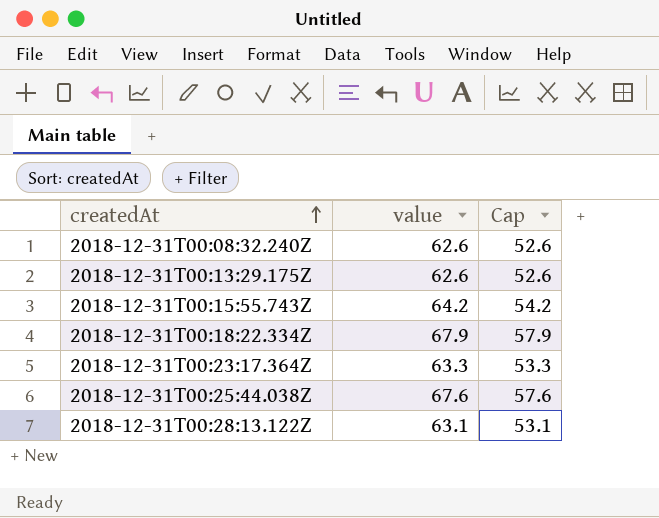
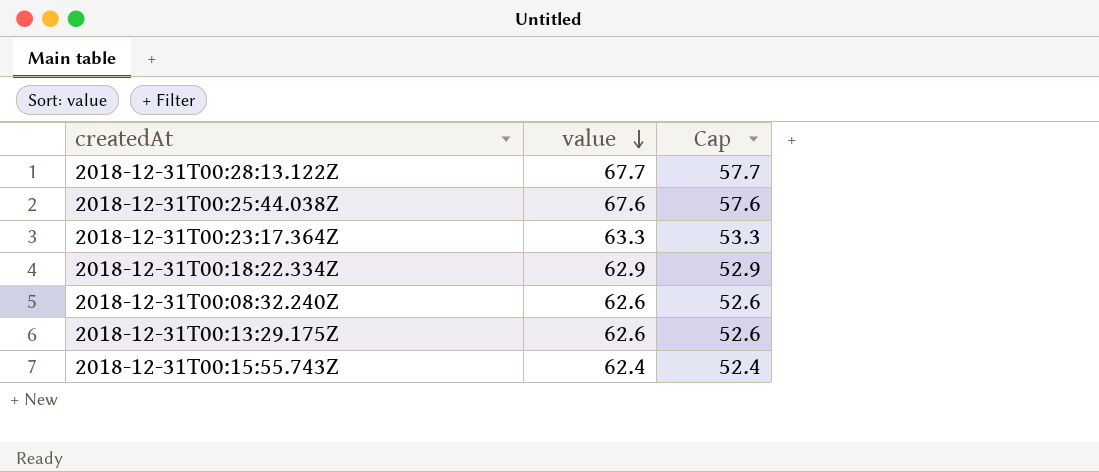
row order: createdAt ascending -> value descending
2018-12-31T00:28:13.122Z | value: 63.1 -> 67.7
2018-12-31T00:28:13.122Z | Cap: 53.1 -> 57.7
2018-12-31T00:18:22.334Z | value: 67.9 -> 62.9
2018-12-31T00:18:22.334Z | Cap: 57.9 -> 52.9
2018-12-31T00:15:55.743Z | value: 64.2 -> 62.4
2018-12-31T00:15:55.743Z | Cap: 54.2 -> 52.4

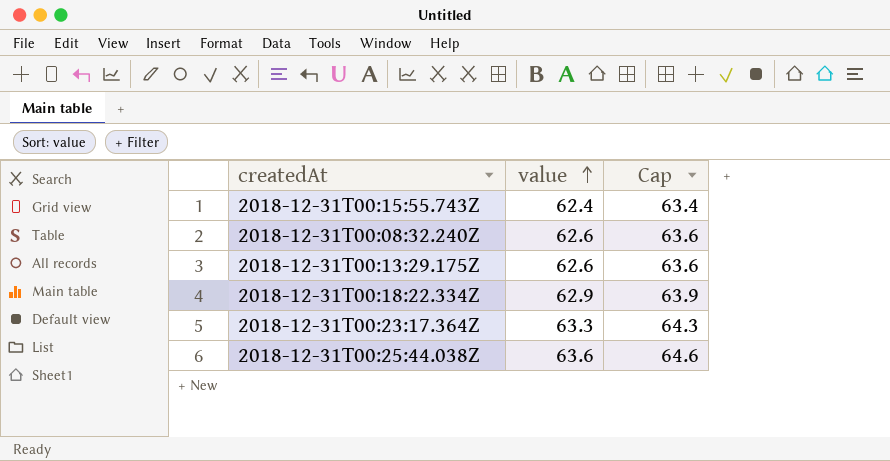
row order: value descending -> value ascending
column Cap | formula: [value] - 10 -> [value] + 1
row 2018-12-31T00:28:13.122Z: 67.7 | 57.7 -> none
2018-12-31T00:25:44.038Z | value: 67.6 -> 63.6

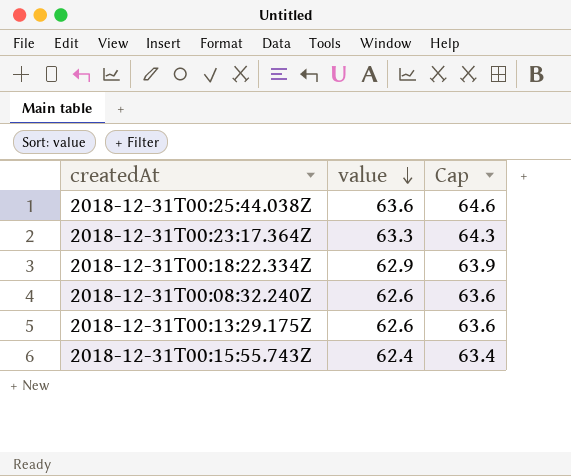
row order: value ascending -> value descending

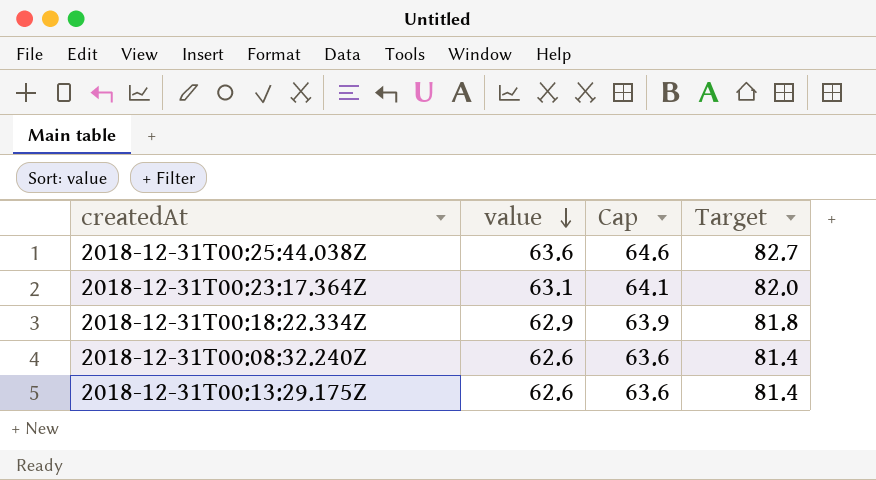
column Target | formula: none -> [value] * 1.3
row 2018-12-31T00:15:55.743Z: 62.4 | 63.4 -> none
2018-12-31T00:23:17.364Z | value: 63.3 -> 63.1
2018-12-31T00:23:17.364Z | Cap: 64.3 -> 64.1

